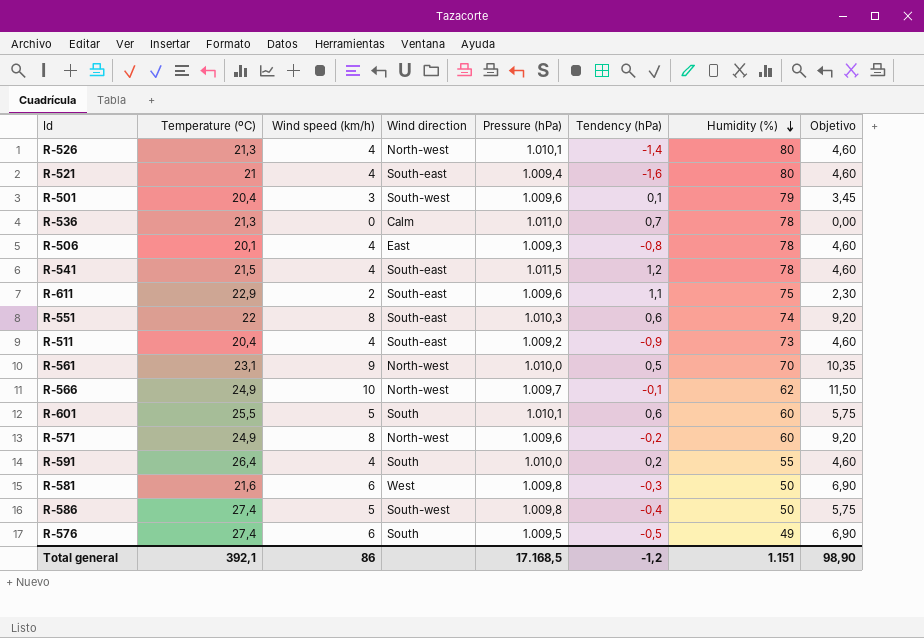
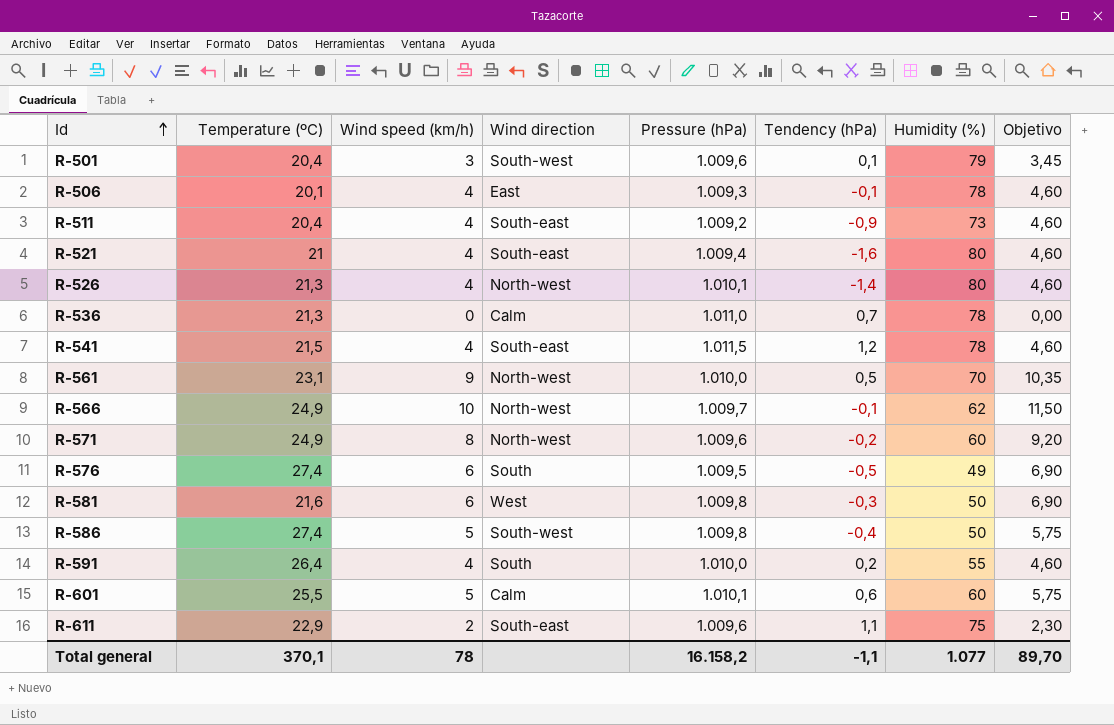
row order: Humidity (%) descending -> Id ascending
row R-551: 22 | 8 | South-east | 1.010,3 | 0,6 | 74 | 9,20 -> none
R-506 | Tendency (hPa): -0,8 -> -0,1
R-601 | Wind direction: South -> Calm
Total general | Temperature (ºC): 392,1 -> 370,1
Total general | Wind speed (km/h): 86 -> 78
Total general | Pressure (hPa): 17.168,5 -> 16.158,2
Total general | Tendency (hPa): -1,2 -> -1,1
Total general | Humidity (%): 1.151 -> 1.077
Total general | Objetivo: 98,90 -> 89,70

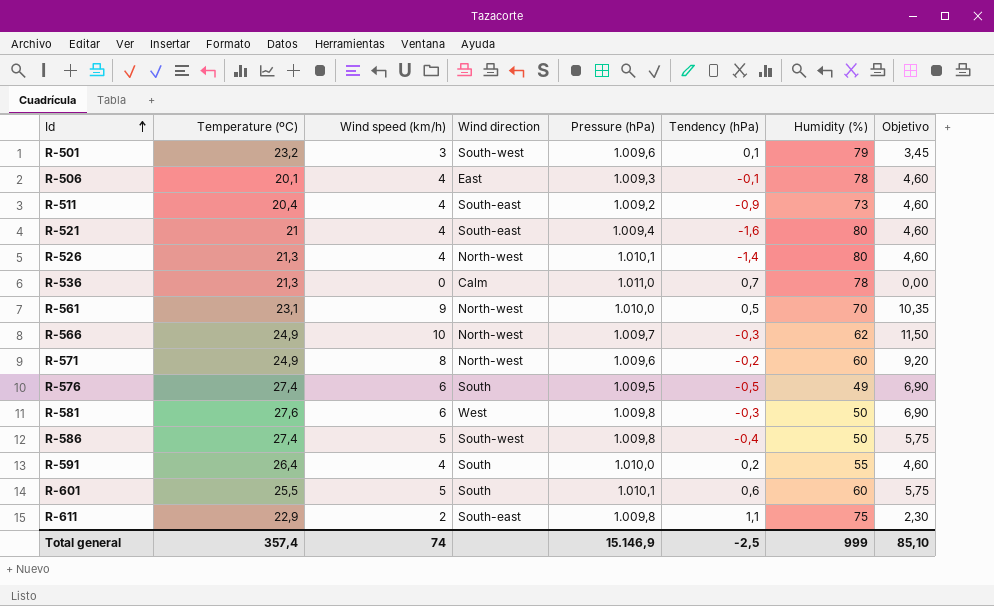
row R-541: 21,5 | 4 | South-east | 1.011,5 | 1,2 | 78 | 4,60 -> none
R-501 | Temperature (ºC): 20,4 -> 23,2
R-566 | Tendency (hPa): -0,1 -> -0,3
R-581 | Temperature (ºC): 21,6 -> 27,6
R-601 | Wind direction: Calm -> South
R-611 | Pressure (hPa): 1.009,6 -> 1.009,8
Total general | Temperature (ºC): 370,1 -> 357,4
Total general | Wind speed (km/h): 78 -> 74
Total general | Pressure (hPa): 16.158,2 -> 15.146,9
Total general | Tendency (hPa): -1,1 -> -2,5
Total general | Humidity (%): 1.077 -> 999
Total general | Objetivo: 89,70 -> 85,10

